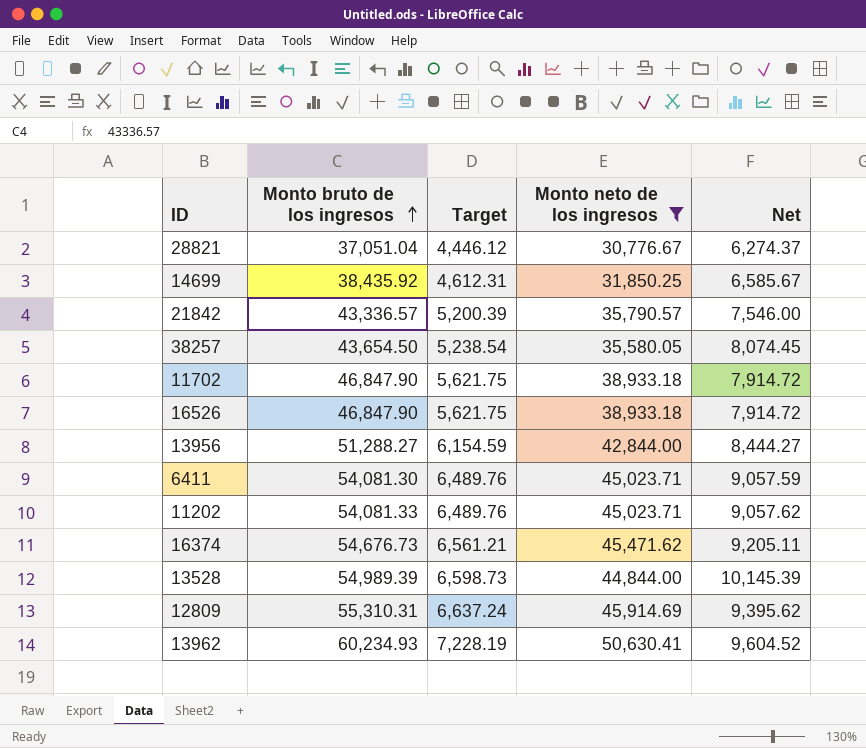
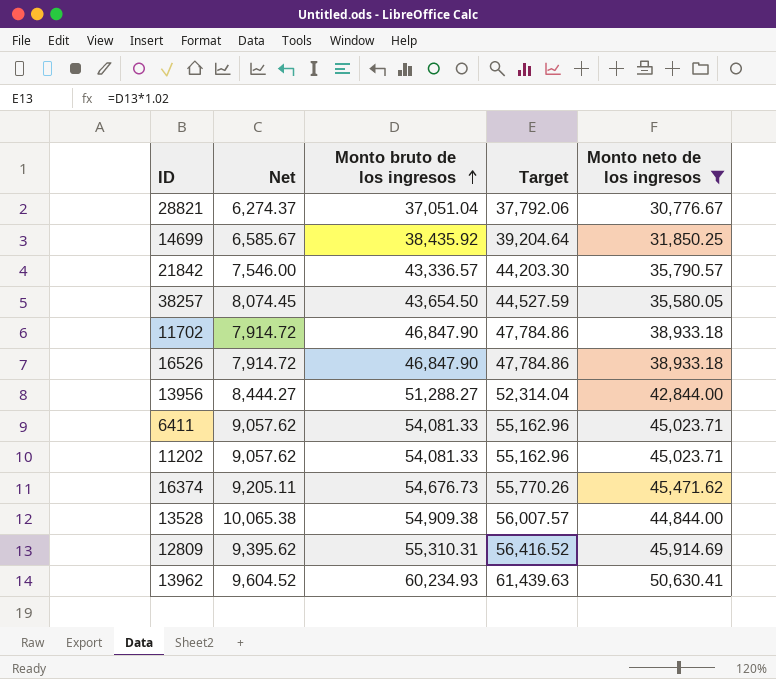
column Net | position: 5 -> 2
column Target | formula: [Monto bruto de los ingresos] * 0.12 -> [Monto bruto de los ingresos] * 1.02
6411 | Net: 9,057.59 -> 9,057.62
6411 | Monto bruto de los ingresos: 54,081.30 -> 54,081.33
13528 | Net: 10,145.39 -> 10,065.38
13528 | Monto bruto de los ingresos: 54,989.39 -> 54,909.38

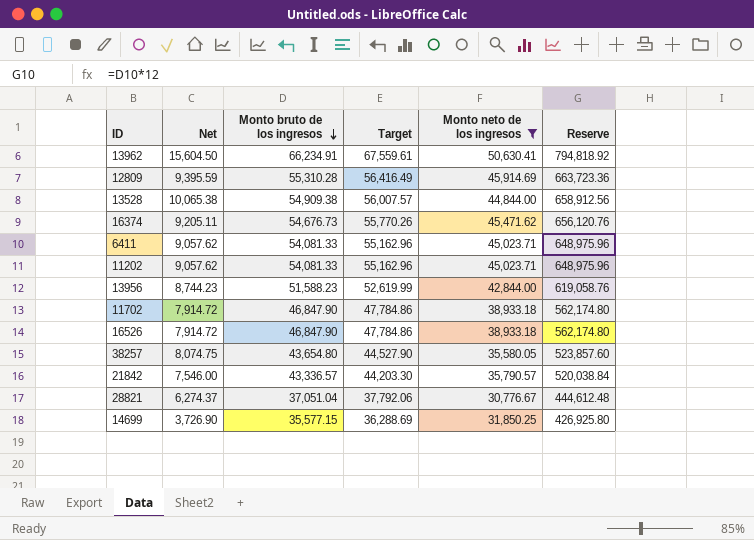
row order: Monto bruto de los ingresos ascending -> Monto bruto de los ingresos descending
column Reserve | formula: none -> [Monto bruto de los ingresos] * 12
13962 | Net: 9,604.52 -> 15,604.50
13962 | Monto bruto de los ingresos: 60,234.93 -> 66,234.91
13962 | Target: 61,439.63 -> 67,559.61
12809 | Net: 9,395.62 -> 9,395.59
12809 | Monto bruto de los ingresos: 55,310.31 -> 55,310.28
12809 | Target: 56,416.52 -> 56,416.49
13956 | Net: 8,444.27 -> 8,744.23
13956 | Monto bruto de los ingresos: 51,288.27 -> 51,588.23
13956 | Target: 52,314.04 -> 52,619.99
38257 | Net: 8,074.45 -> 8,074.75
38257 | Monto bruto de los ingresos: 43,654.50 -> 43,654.80
38257 | Target: 44,527.59 -> 44,527.90
14699 | Net: 6,585.67 -> 3,726.90
14699 | Monto bruto de los ingresos: 38,435.92 -> 35,577.15
14699 | Target: 39,204.64 -> 36,288.69

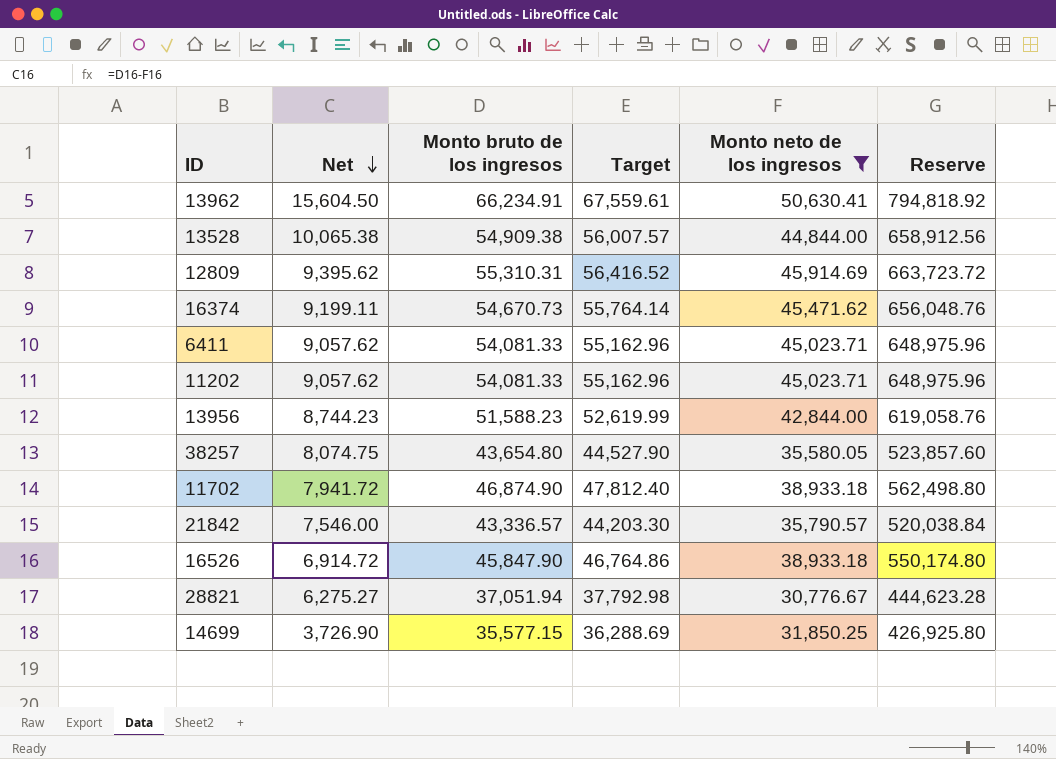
row order: Monto bruto de los ingresos descending -> Net descending
12809 | Net: 9,395.59 -> 9,395.62
12809 | Monto bruto de los ingresos: 55,310.28 -> 55,310.31
12809 | Target: 56,416.49 -> 56,416.52
12809 | Reserve: 663,723.36 -> 663,723.72
16374 | Net: 9,205.11 -> 9,199.11
16374 | Monto bruto de los ingresos: 54,676.73 -> 54,670.73
16374 | Target: 55,770.26 -> 55,764.14
16374 | Reserve: 656,120.76 -> 656,048.76
11702 | Net: 7,914.72 -> 7,941.72
11702 | Monto bruto de los ingresos: 46,847.90 -> 46,874.90
11702 | Target: 47,784.86 -> 47,812.40
11702 | Reserve: 562,174.80 -> 562,498.80
16526 | Net: 7,914.72 -> 6,914.72
16526 | Monto bruto de los ingresos: 46,847.90 -> 45,847.90
16526 | Target: 47,784.86 -> 46,764.86
16526 | Reserve: 562,174.80 -> 550,174.80
28821 | Net: 6,274.37 -> 6,275.27
28821 | Monto bruto de los ingresos: 37,051.04 -> 37,051.94
28821 | Target: 37,792.06 -> 37,792.98
28821 | Reserve: 444,612.48 -> 444,623.28

